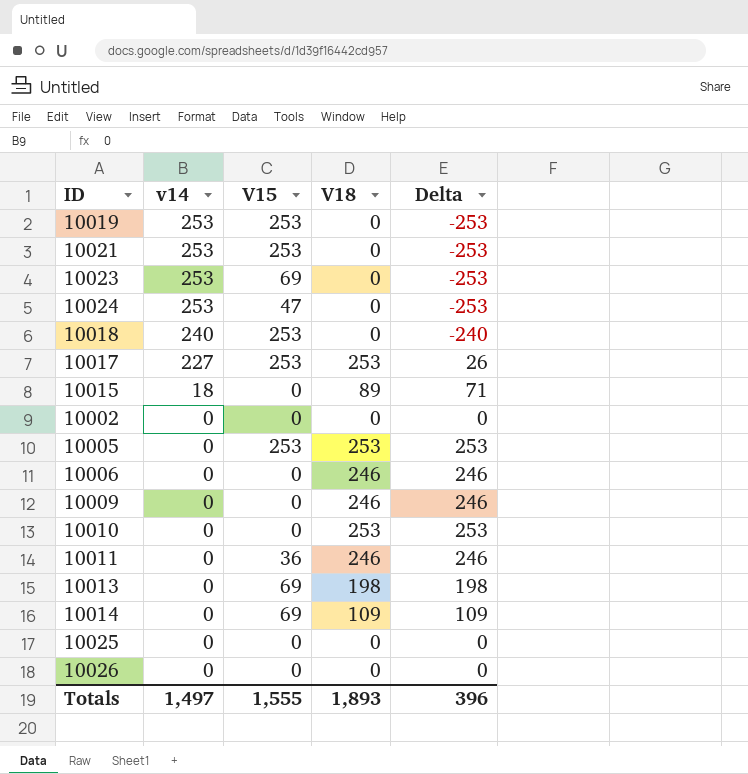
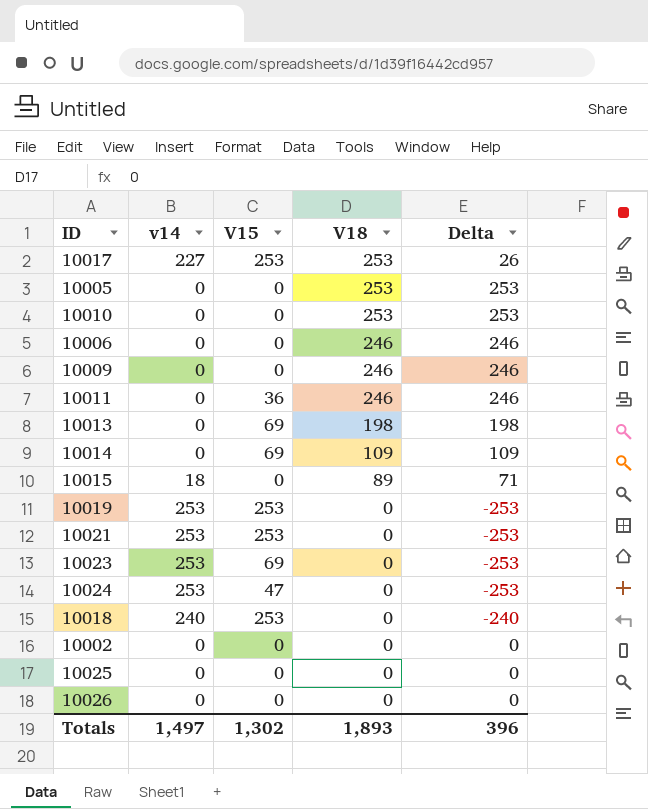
row order: v14 descending -> V18 descending
10005 | V15: 253 -> 0
Totals | V15: 1,555 -> 1,302

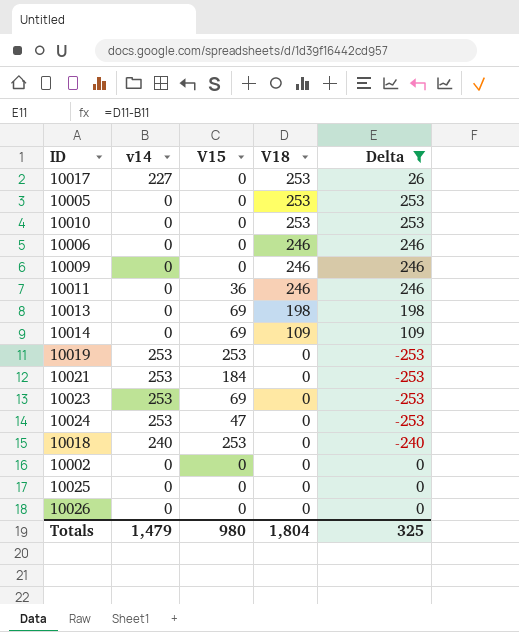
filter: none -> Delta != 71
10017 | V15: 253 -> 0
10021 | V15: 253 -> 184
Totals | v14: 1,497 -> 1,479
Totals | V15: 1,302 -> 980
Totals | V18: 1,893 -> 1,804
Totals | Delta: 396 -> 325

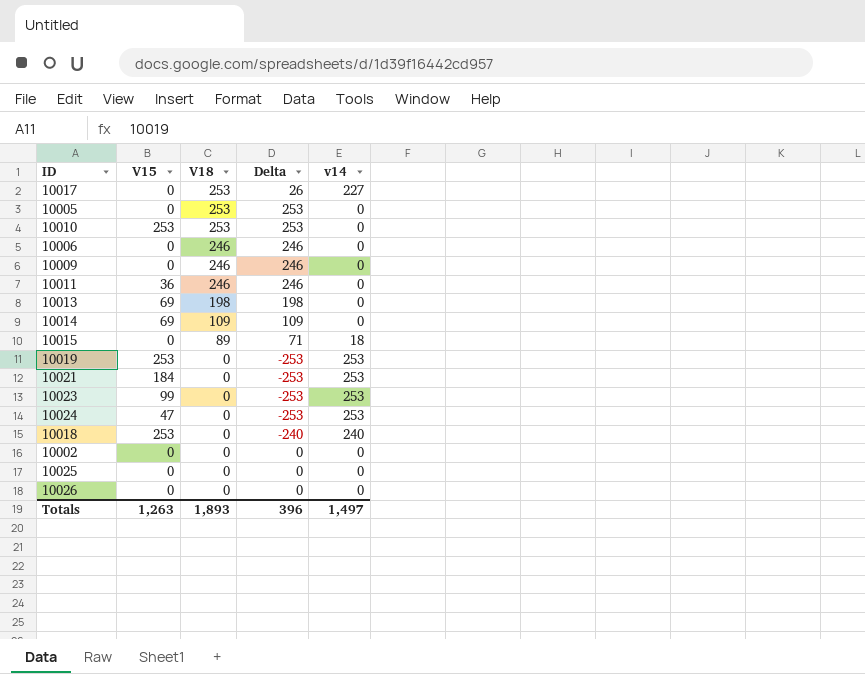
filter: Delta != 71 -> none
column v14 | position: 2 -> 5
10010 | V15: 0 -> 253
10023 | V15: 69 -> 99
Totals | V15: 980 -> 1,263
Totals | V18: 1,804 -> 1,893
Totals | Delta: 325 -> 396
Totals | v14: 1,479 -> 1,497

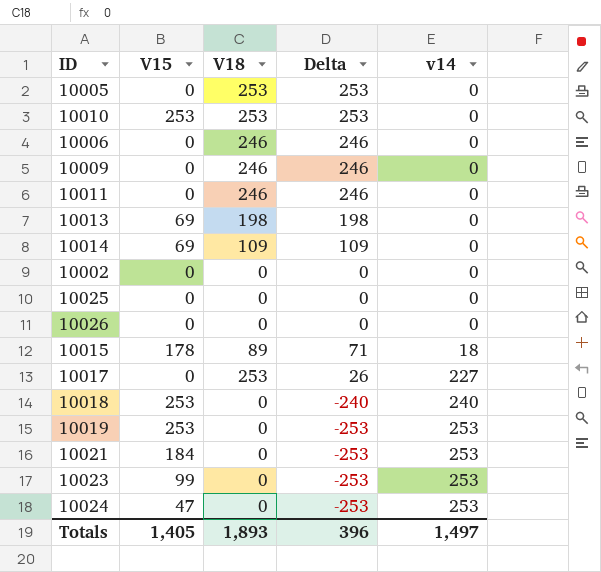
row order: V18 descending -> v14 ascending
10011 | V15: 36 -> 0
10015 | V15: 0 -> 178
Totals | V15: 1,263 -> 1,405

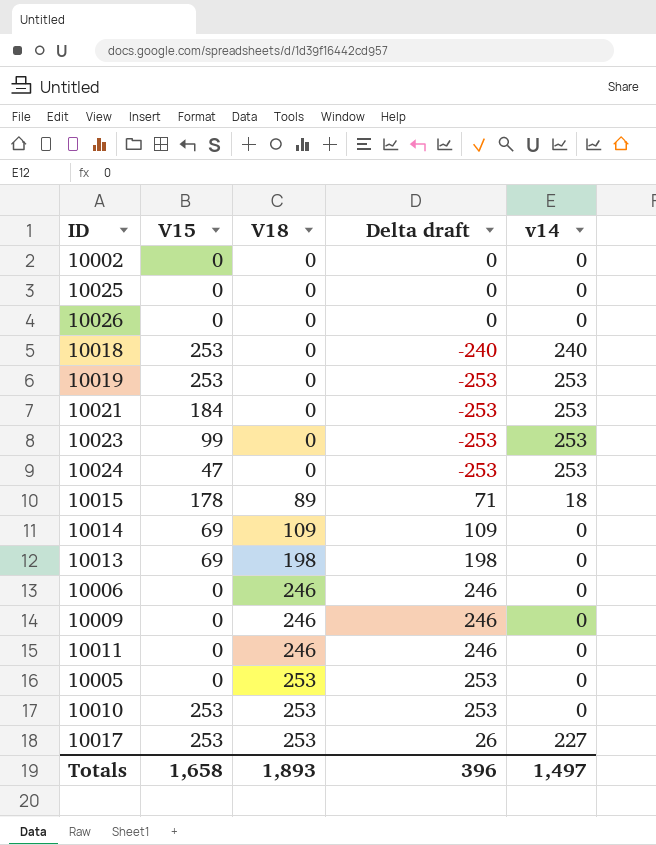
row order: v14 ascending -> V18 ascending
column name: Delta -> Delta draft
10017 | V15: 0 -> 253
Totals | V15: 1,405 -> 1,658

